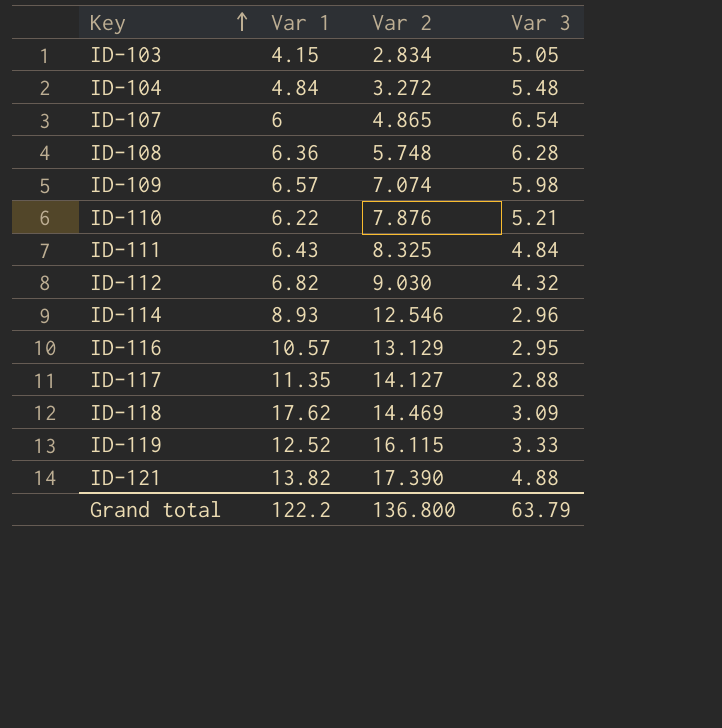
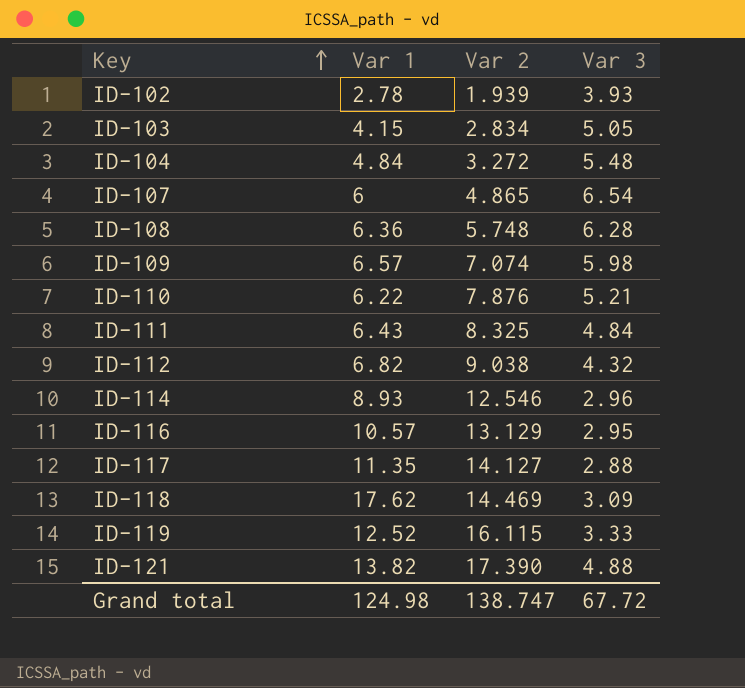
row ID-102: none -> 2.78 | 1.939 | 3.93
ID-112 | Var 2: 9.030 -> 9.038
Grand total | Var 1: 122.2 -> 124.98
Grand total | Var 2: 136.800 -> 138.747
Grand total | Var 3: 63.79 -> 67.72

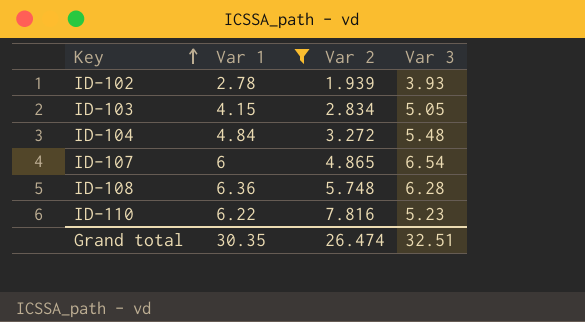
filter: none -> Var 1 <= 6.36
ID-110 | Var 2: 7.876 -> 7.816
ID-110 | Var 3: 5.21 -> 5.23
Grand total | Var 1: 124.98 -> 30.35
Grand total | Var 2: 138.747 -> 26.474
Grand total | Var 3: 67.72 -> 32.51

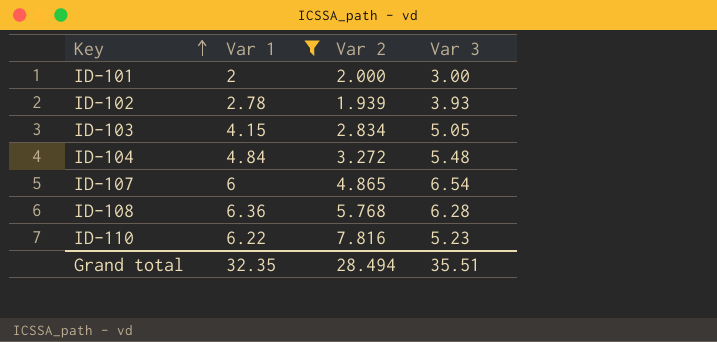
row ID-101: none -> 2 | 2.000 | 3.00
ID-108 | Var 2: 5.748 -> 5.768
Grand total | Var 1: 30.35 -> 32.35
Grand total | Var 2: 26.474 -> 28.494
Grand total | Var 3: 32.51 -> 35.51

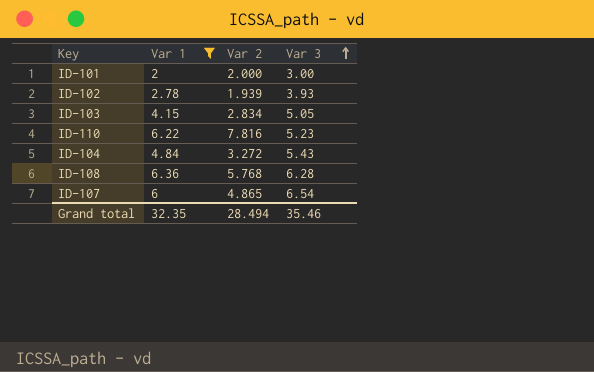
row order: Key ascending -> Var 3 ascending
ID-104 | Var 3: 5.48 -> 5.43
Grand total | Var 3: 35.51 -> 35.46

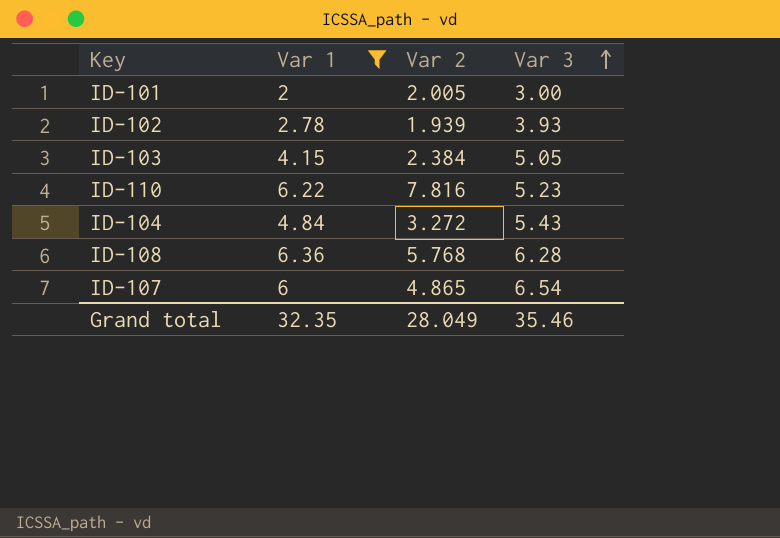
ID-101 | Var 2: 2.000 -> 2.005
ID-103 | Var 2: 2.834 -> 2.384
Grand total | Var 2: 28.494 -> 28.049

